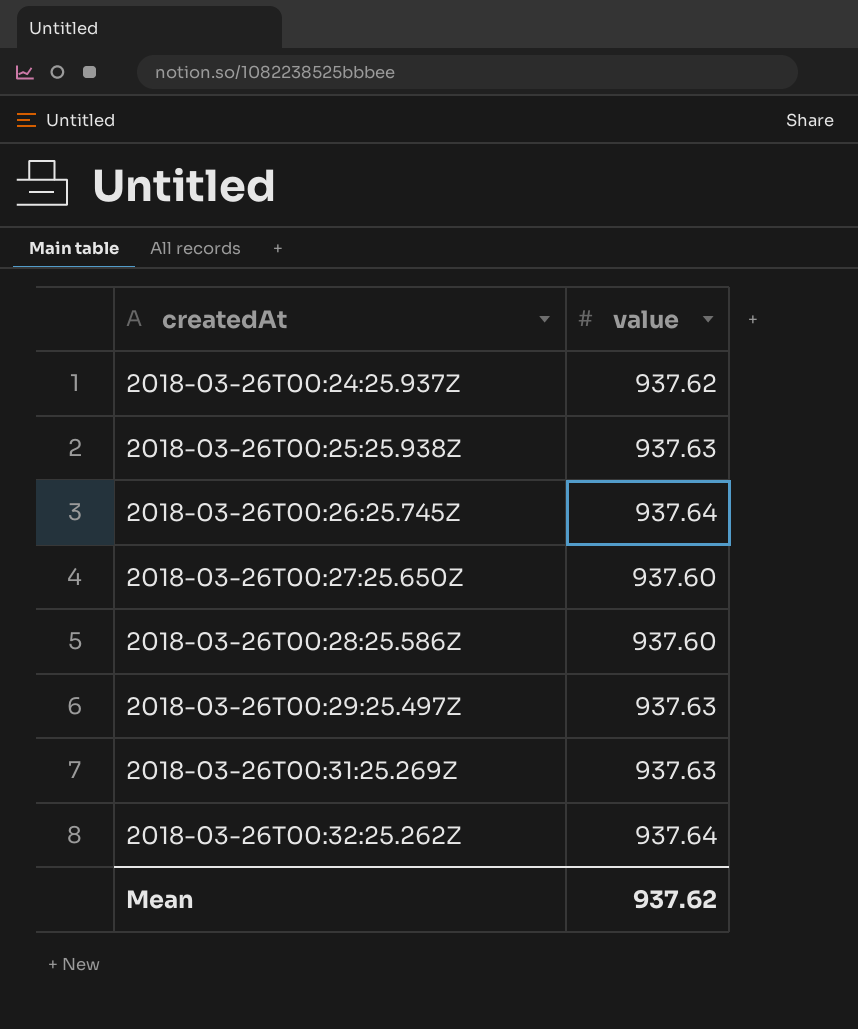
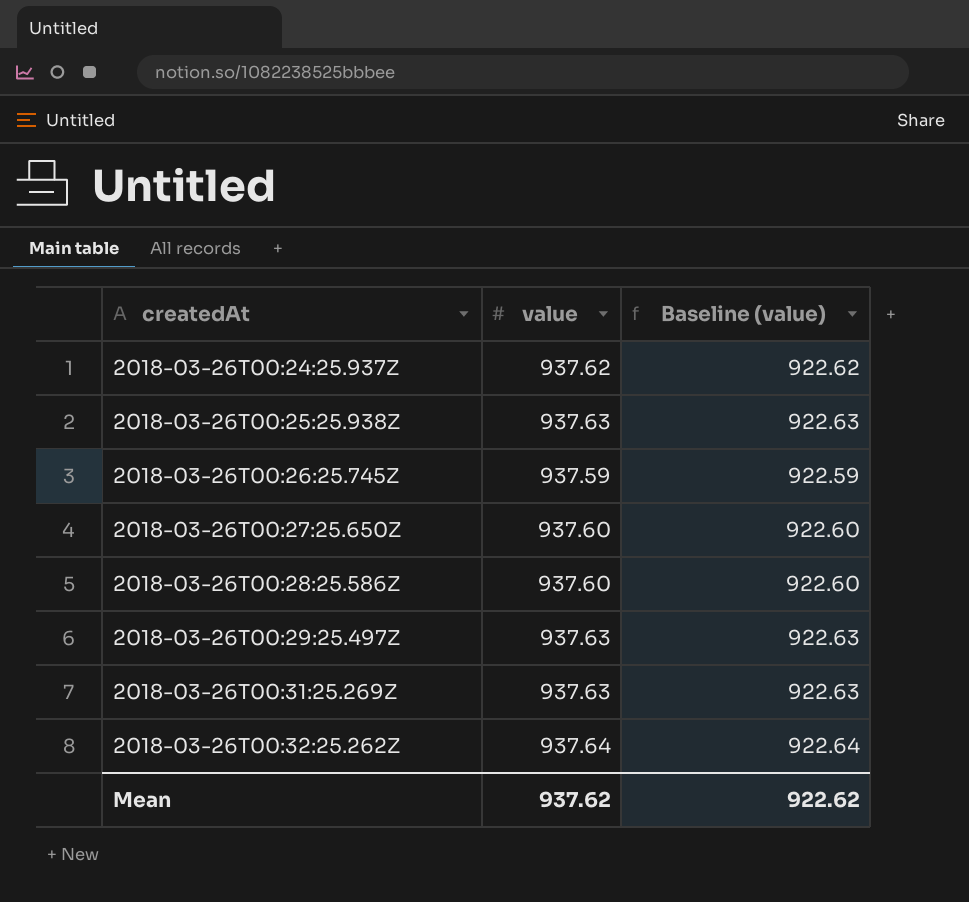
column Baseline (value) | formula: none -> [value] - 15
2018-03-26T00:26:25.745Z | value: 937.64 -> 937.59

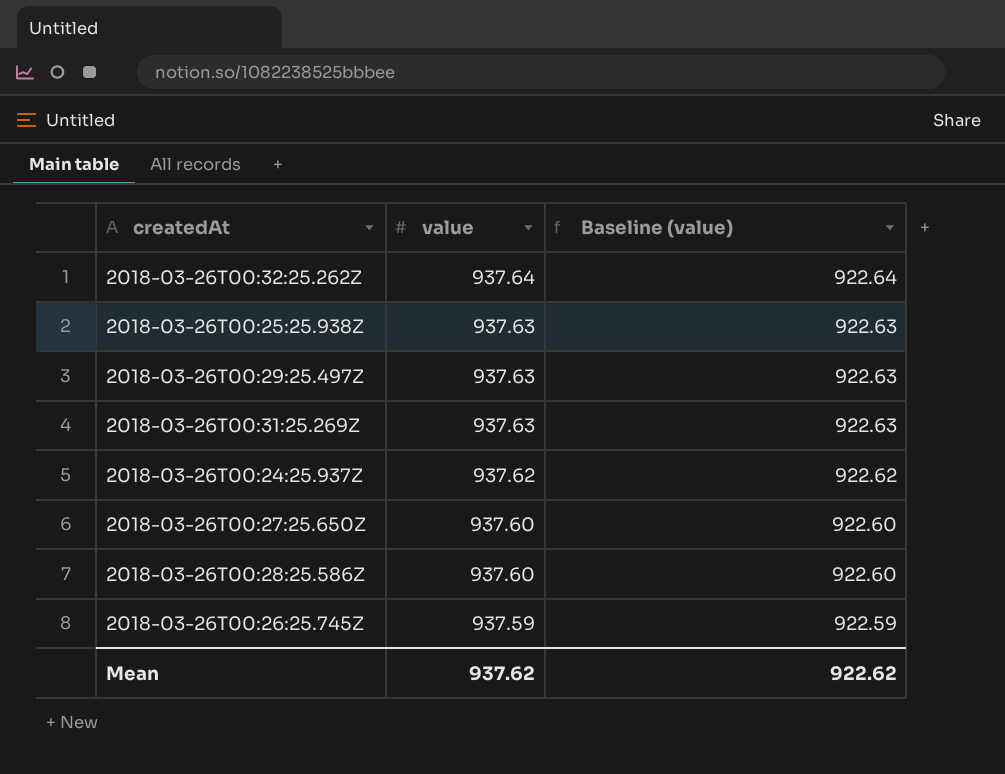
row order: createdAt ascending -> value descending

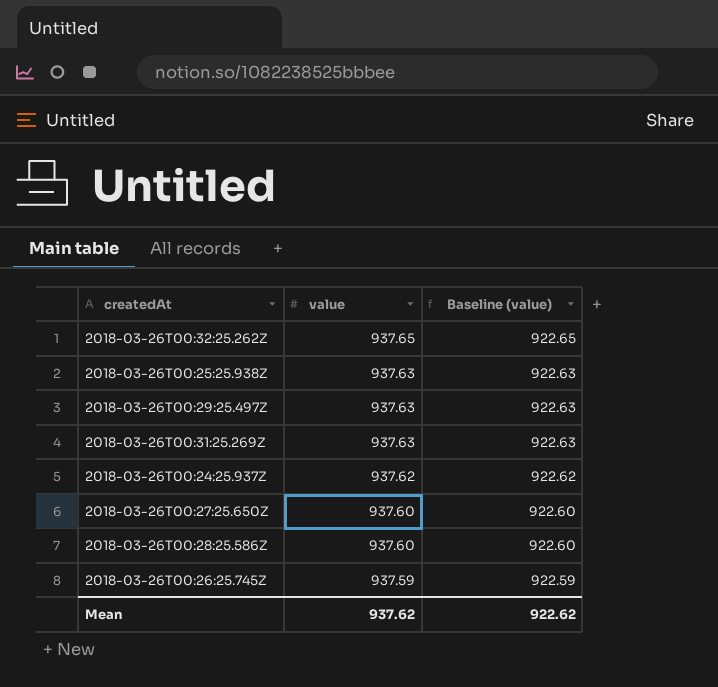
2018-03-26T00:32:25.262Z | value: 937.64 -> 937.65
2018-03-26T00:32:25.262Z | Baseline (value): 922.64 -> 922.65

